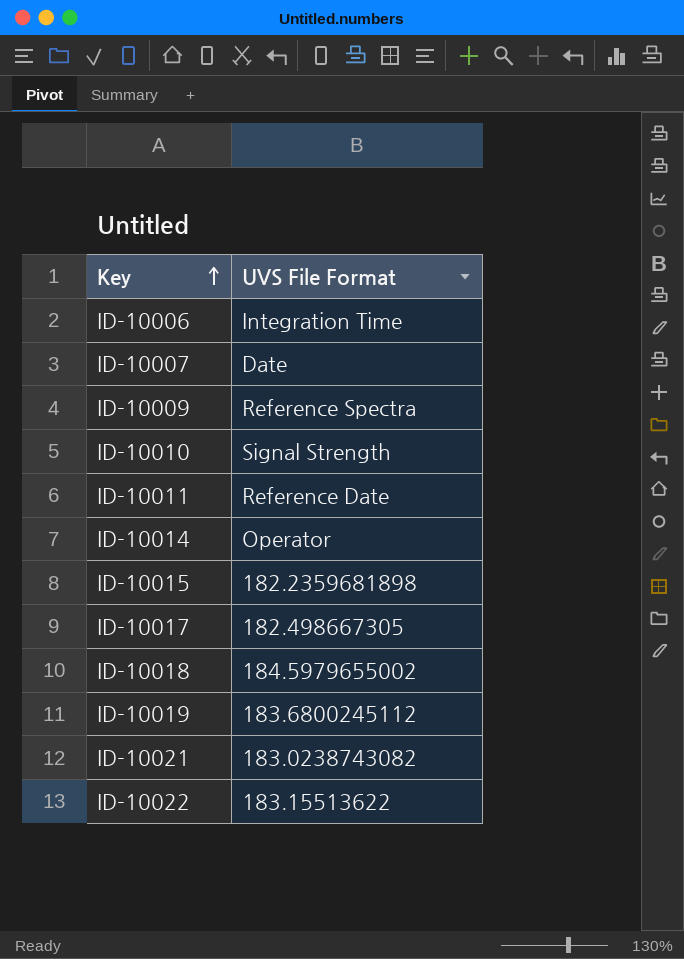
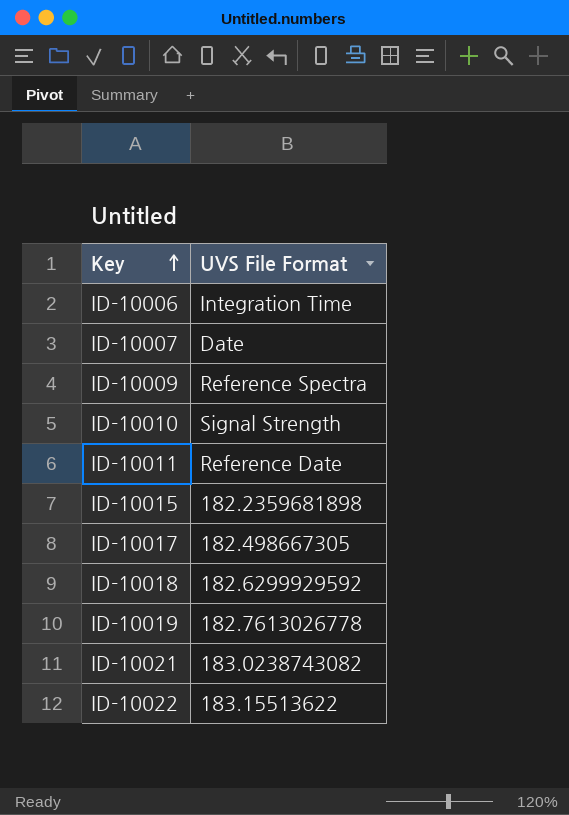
row ID-10014: Operator -> none
ID-10018 | UVS File Format: 184.5979655002 -> 182.6299929592
ID-10019 | UVS File Format: 183.6800245112 -> 182.7613026778

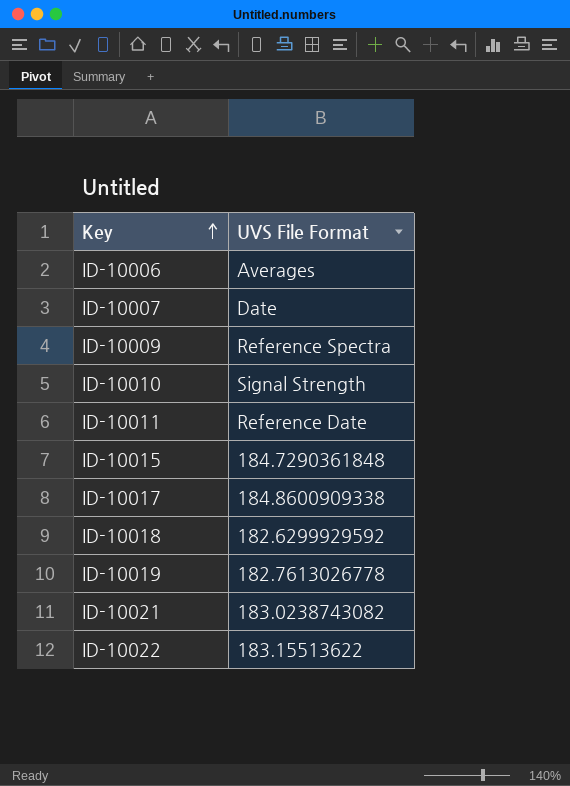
ID-10006 | UVS File Format: Integration Time -> Averages
ID-10015 | UVS File Format: 182.2359681898 -> 184.7290361848
ID-10017 | UVS File Format: 182.498667305 -> 184.8600909338

